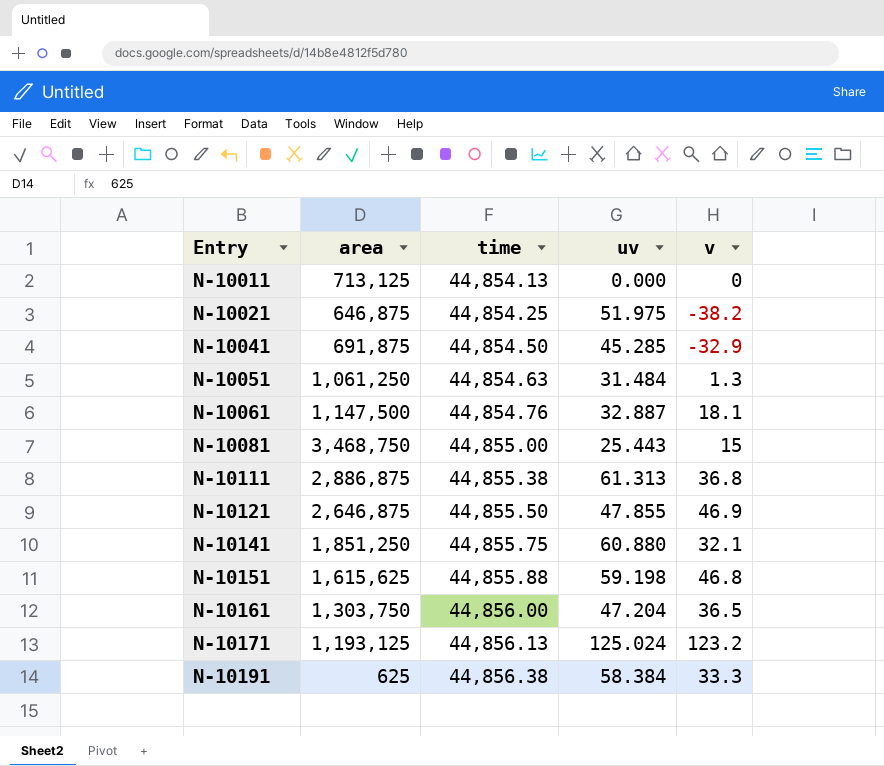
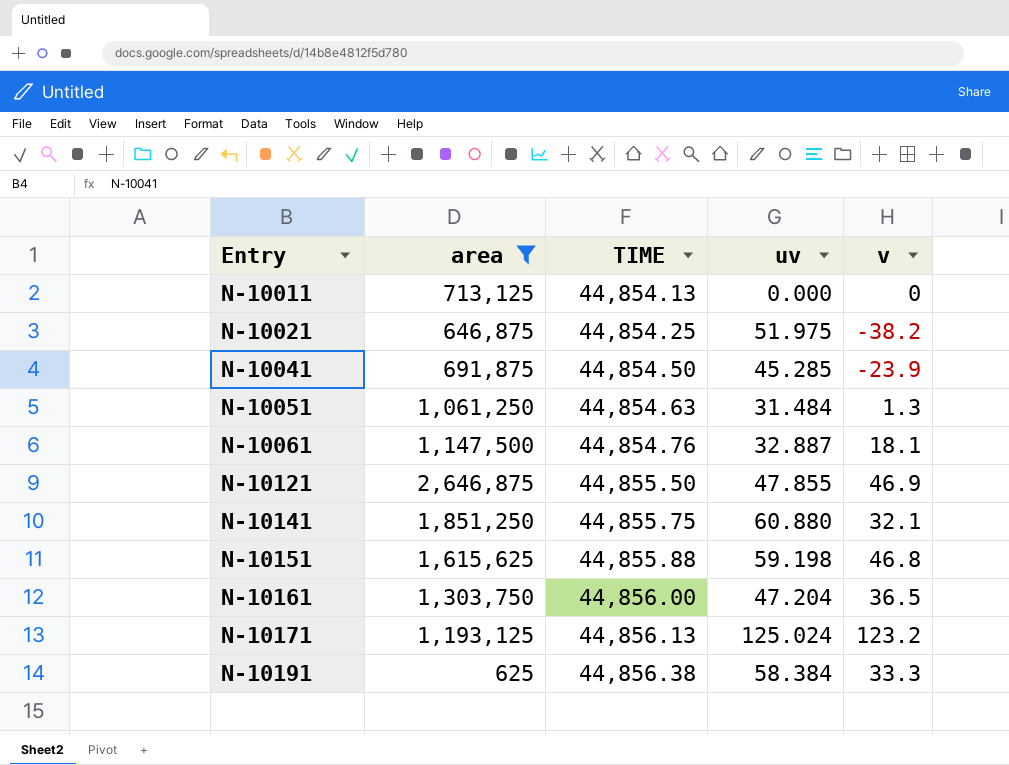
filter: none -> area <= 2,646,875
column name: time -> TIME
N-10041 | v: -32.9 -> -23.9

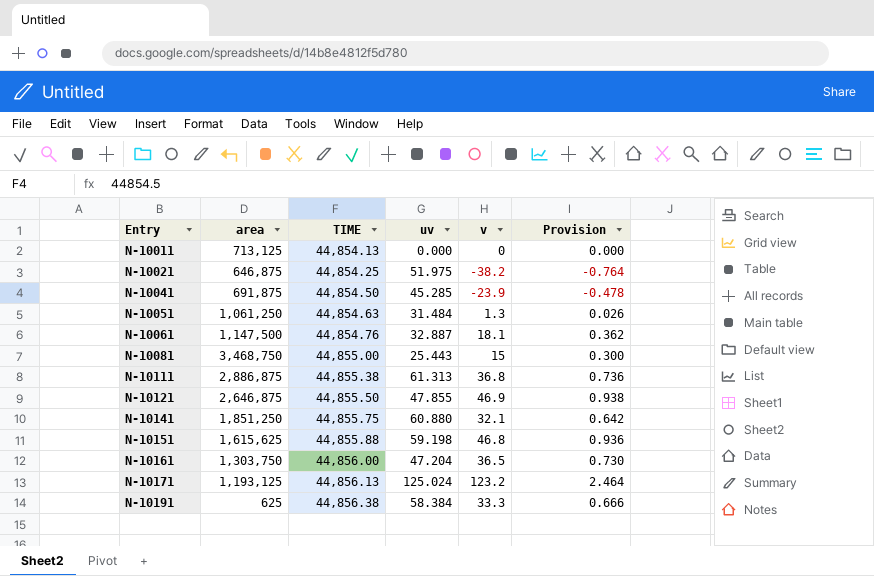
filter: area <= 2,646,875 -> none
column Provision | formula: none -> [v] * 0.02

